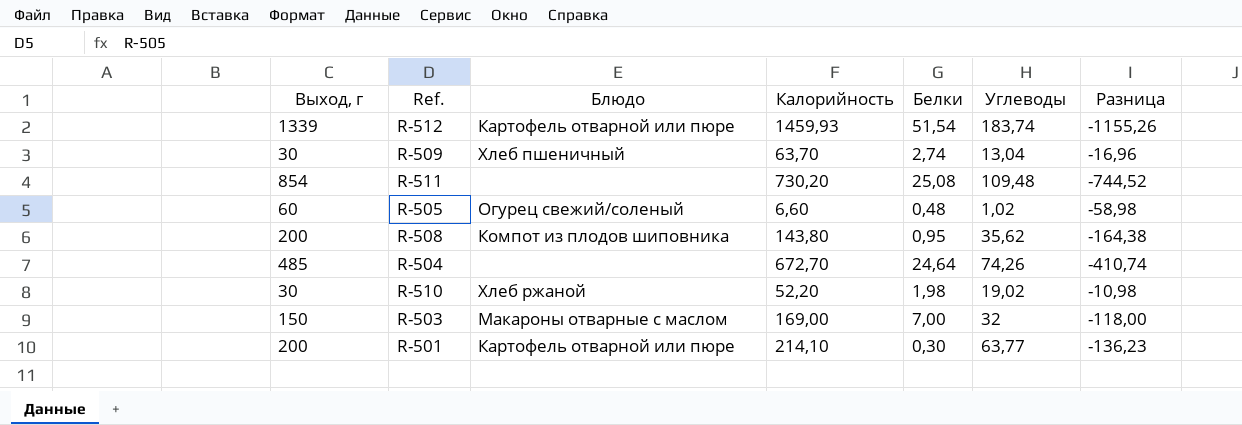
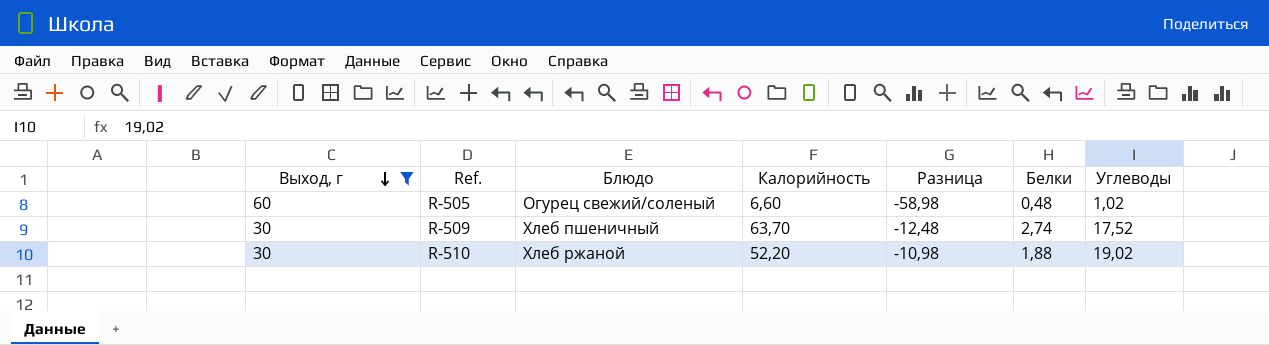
filter: none -> Выход, г <= 60
row order: none -> Выход, г descending
column Разница | position: 7 -> 5
R-509 | Разница: -16,96 -> -12,48
R-509 | Углеводы: 13,04 -> 17,52
R-510 | Белки: 1,98 -> 1,88

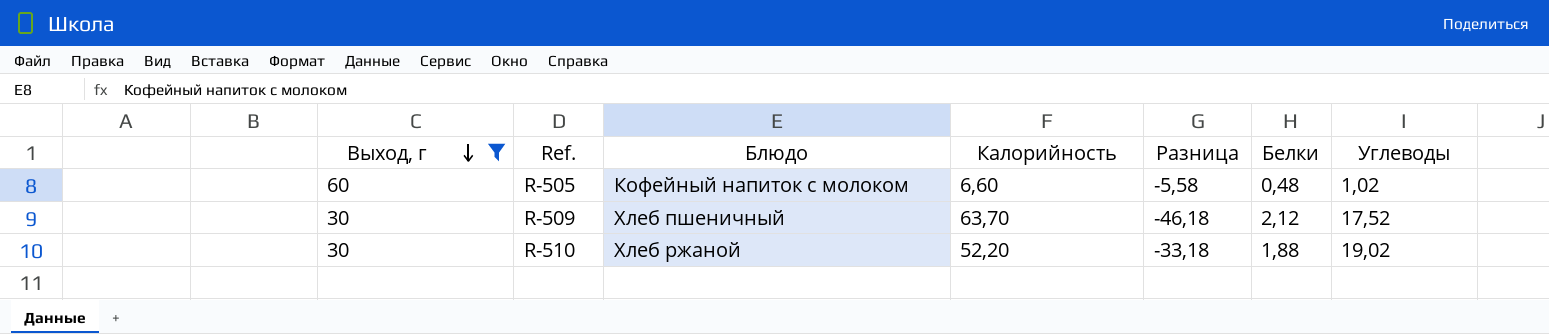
column Разница | formula: [Углеводы] - [Выход, г] -> [Углеводы] - [Калорийность]
R-505 | Блюдо: Огурец свежий/соленый -> Кофейный напиток с молоком
R-509 | Белки: 2,74 -> 2,12

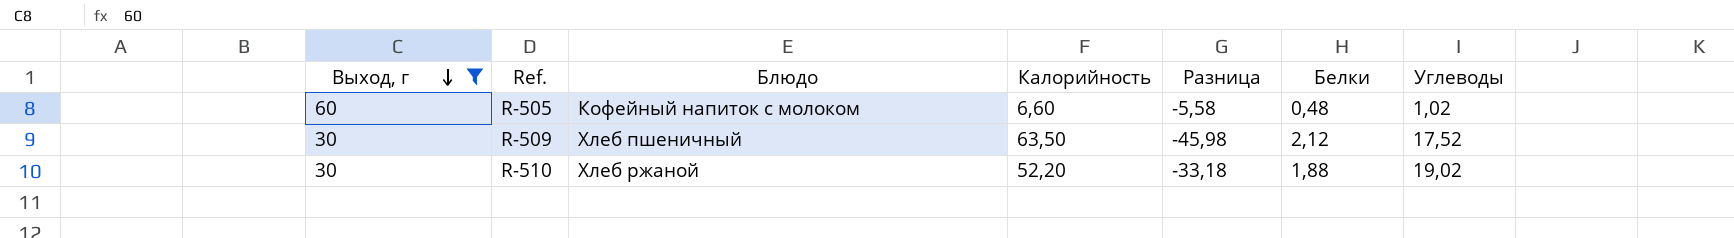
R-509 | Калорийность: 63,70 -> 63,50
R-509 | Разница: -46,18 -> -45,98

